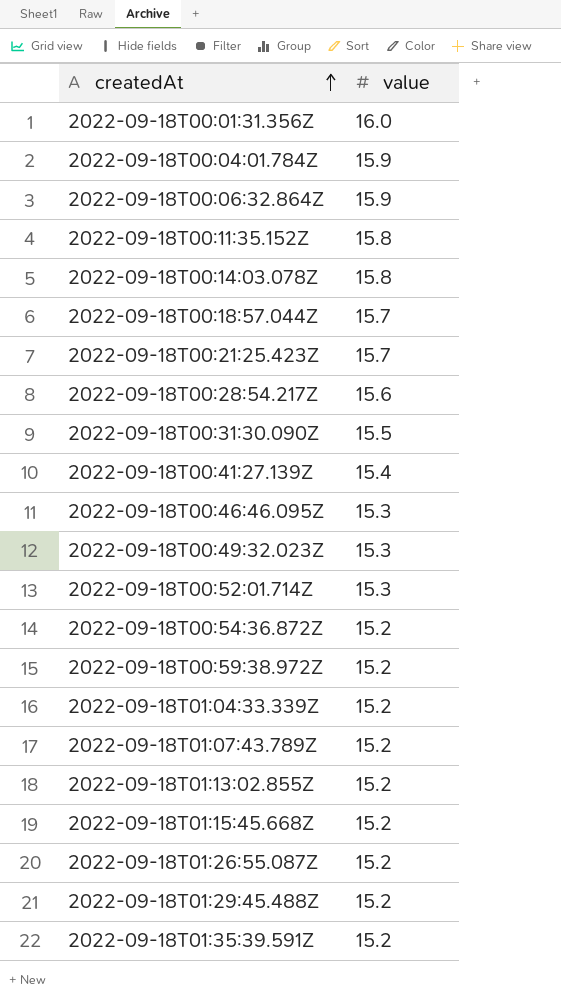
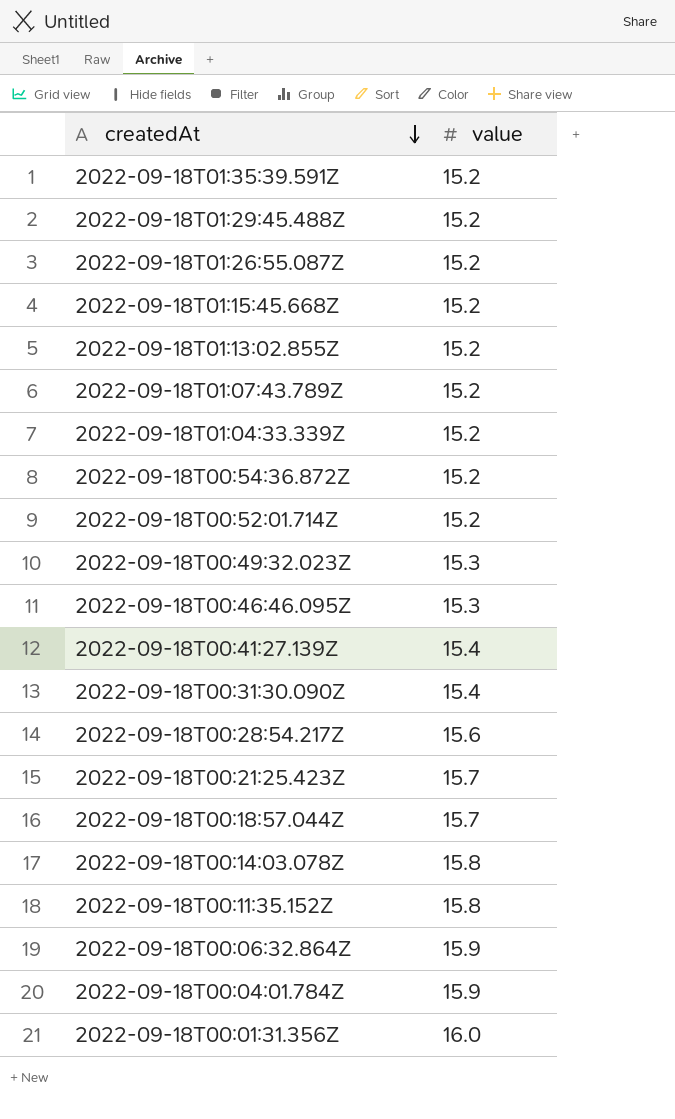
row order: createdAt ascending -> createdAt descending
row 2022-09-18T00:59:38.972Z: 15.2 -> none
2022-09-18T00:52:01.714Z | value: 15.3 -> 15.2
2022-09-18T00:31:30.090Z | value: 15.5 -> 15.4

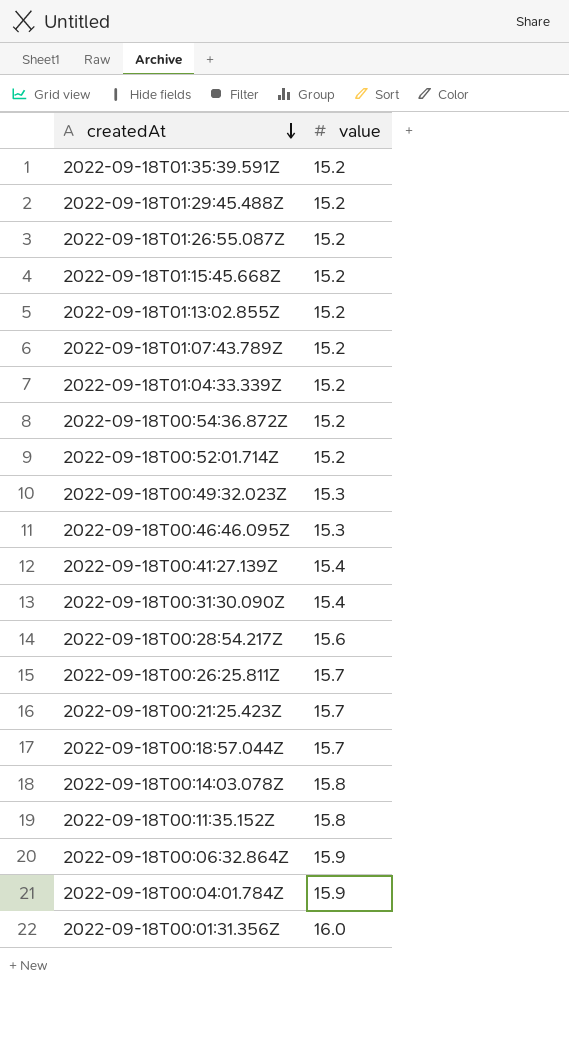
row 2022-09-18T00:26:25.811Z: none -> 15.7

